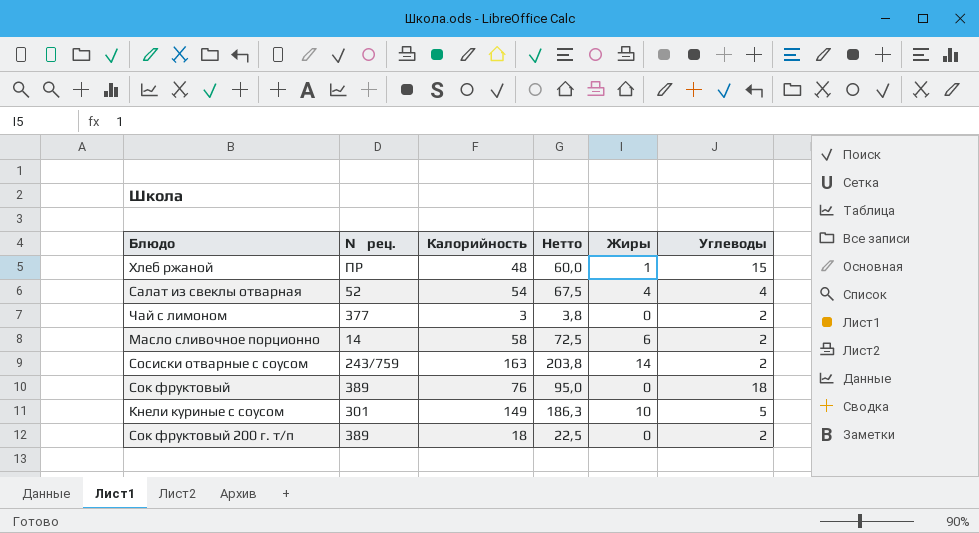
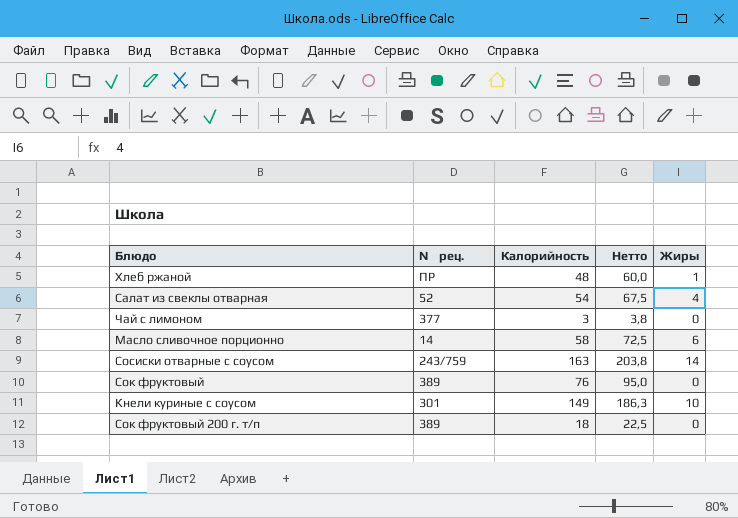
column Углеводы | position: 6 -> none

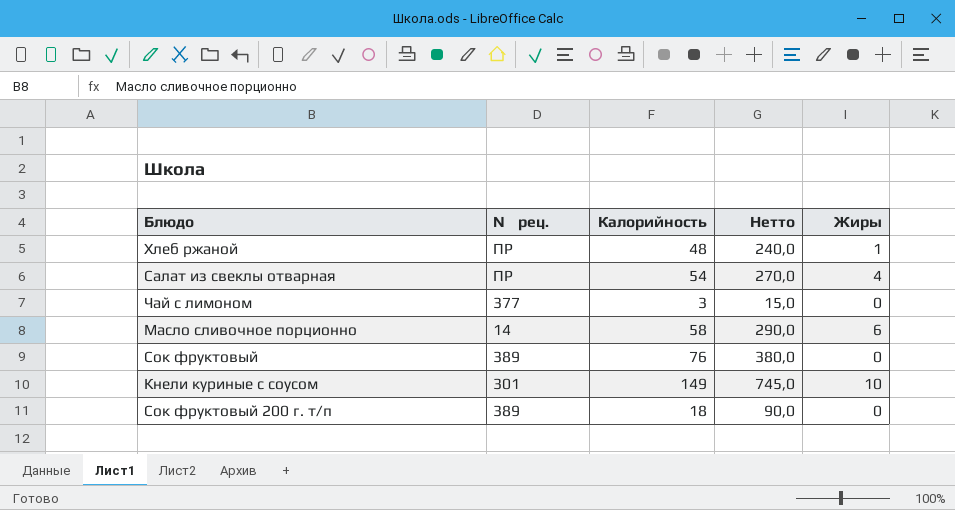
column Нетто | formula: [Калорийность] * 1,25 -> [Калорийность] * 5
row Сосиски отварные с соусом: 243/759 | 163 | 203,8 | 14 -> none
Салат из свеклы отварная | № рец.: 52 -> ПР

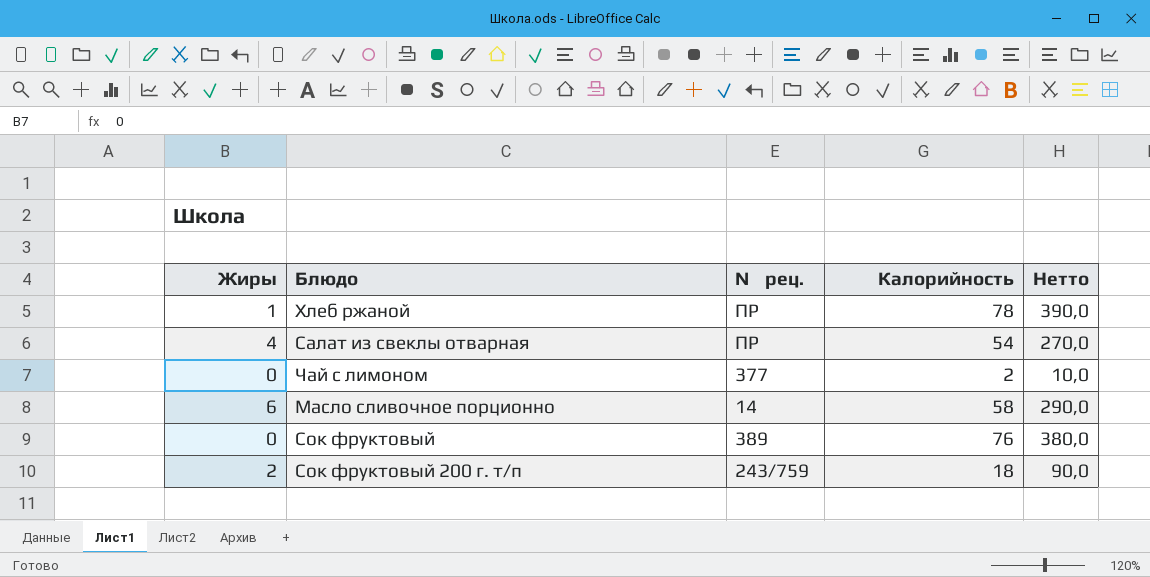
column Жиры | position: 5 -> 1
row Кнели куриные с соусом: 301 | 149 | 745,0 | 10 -> none
Хлеб ржаной | Калорийность: 48 -> 78
Хлеб ржаной | Нетто: 240,0 -> 390,0
Чай с лимоном | Калорийность: 3 -> 2
Чай с лимоном | Нетто: 15,0 -> 10,0
Сок фруктовый 200 г. т/п | Жиры: 0 -> 2
Сок фруктовый 200 г. т/п | № рец.: 389 -> 243/759

